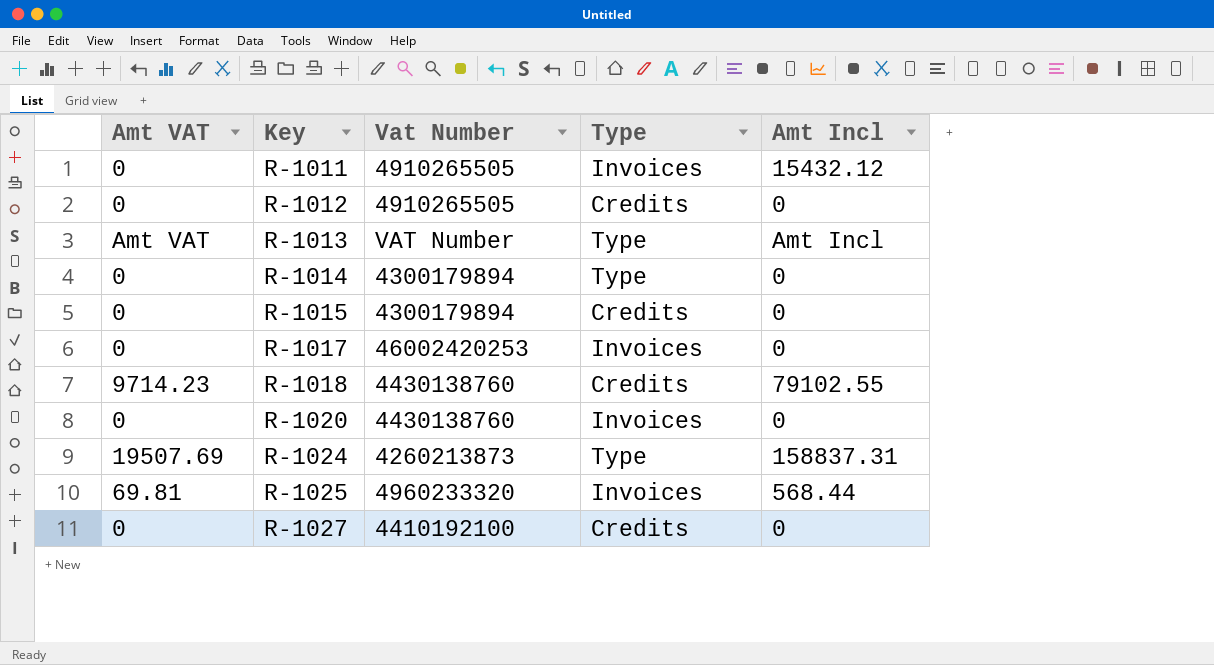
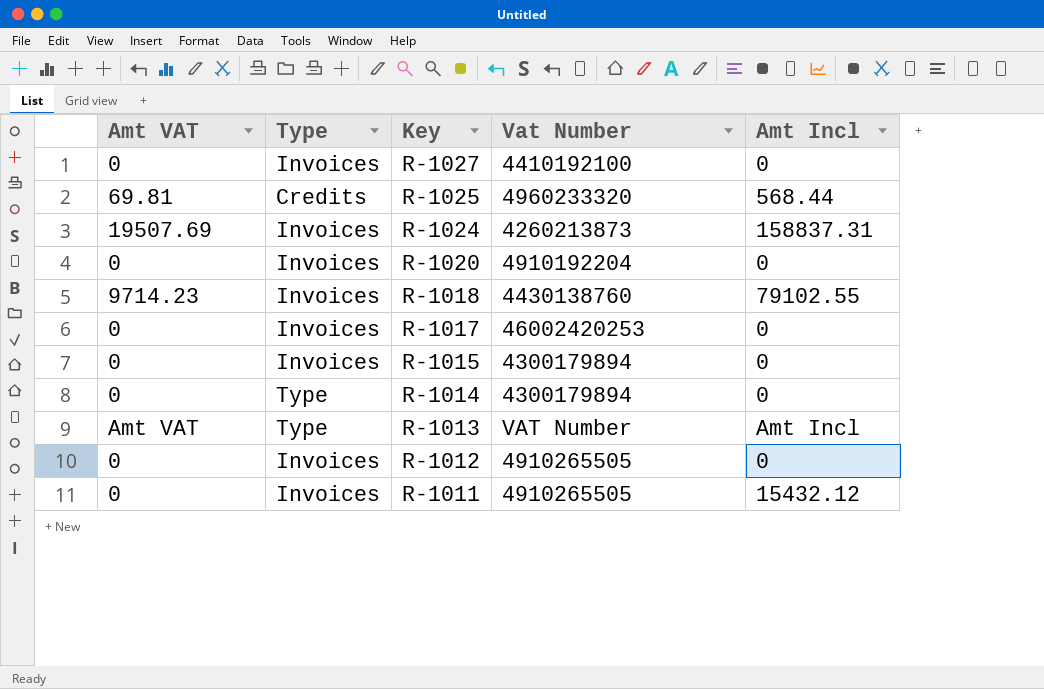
row order: Key ascending -> Key descending
column Type | position: 4 -> 2
R-1027 | Type: Credits -> Invoices
R-1025 | Type: Invoices -> Credits
R-1024 | Type: Type -> Invoices
R-1020 | Vat Number: 4430138760 -> 4910192204
R-1018 | Type: Credits -> Invoices
R-1015 | Type: Credits -> Invoices
R-1012 | Type: Credits -> Invoices

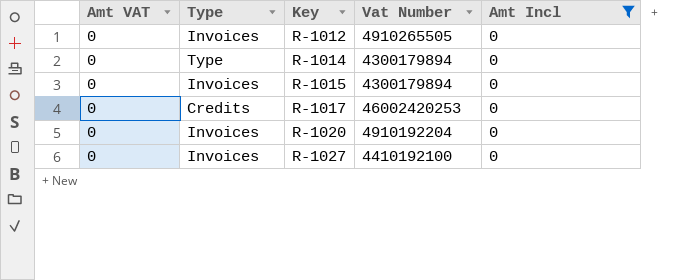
filter: none -> Amt Incl = 0
row order: Key descending -> Key ascending
R-1017 | Type: Invoices -> Credits

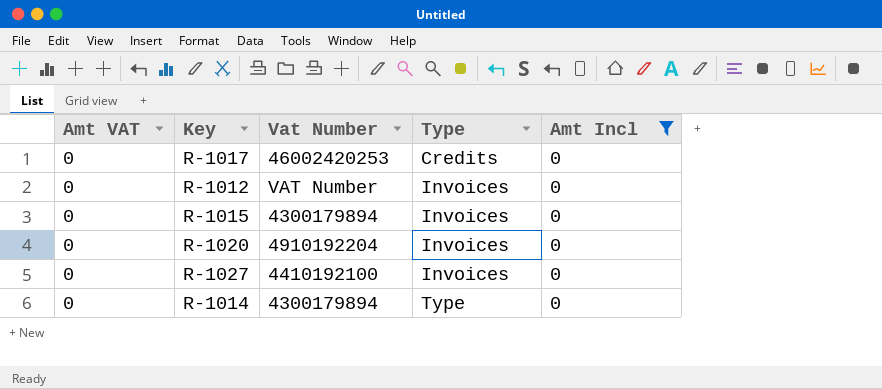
row order: Key ascending -> Type ascending
column Type | position: 2 -> 4
R-1012 | Vat Number: 4910265505 -> VAT Number

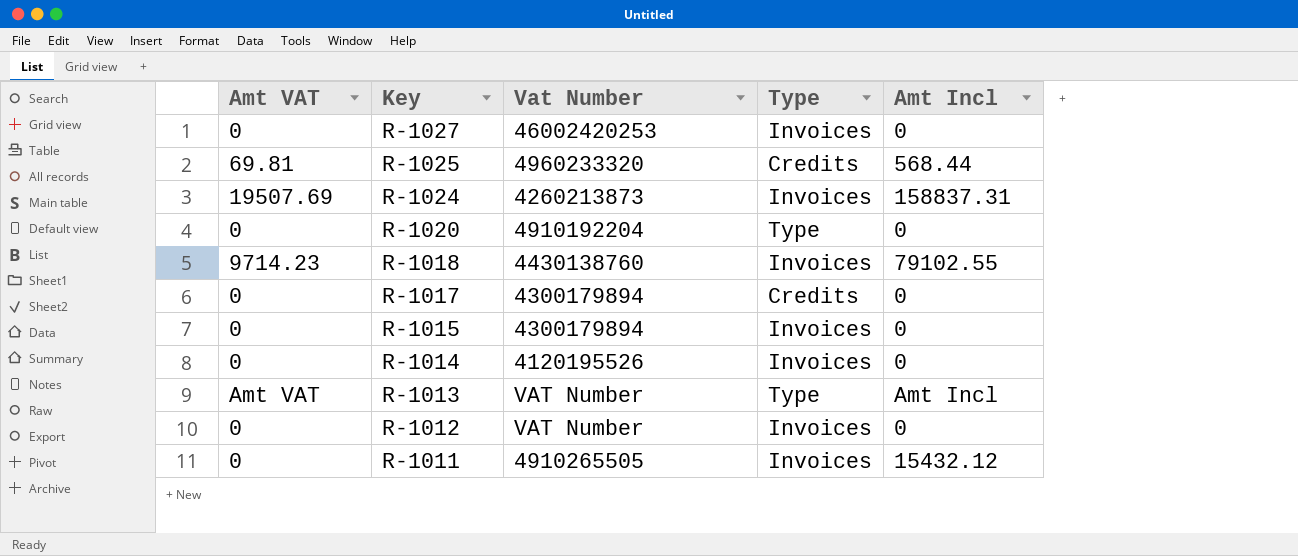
filter: Amt Incl = 0 -> none
row order: Type ascending -> Key descending
R-1027 | Vat Number: 4410192100 -> 46002420253
R-1020 | Type: Invoices -> Type
R-1017 | Vat Number: 46002420253 -> 4300179894
R-1014 | Vat Number: 4300179894 -> 4120195526
R-1014 | Type: Type -> Invoices

